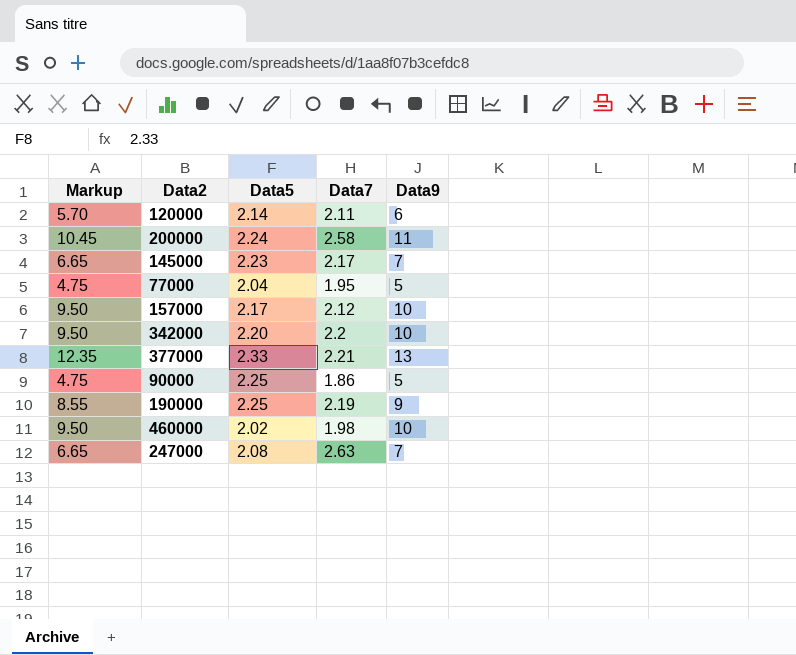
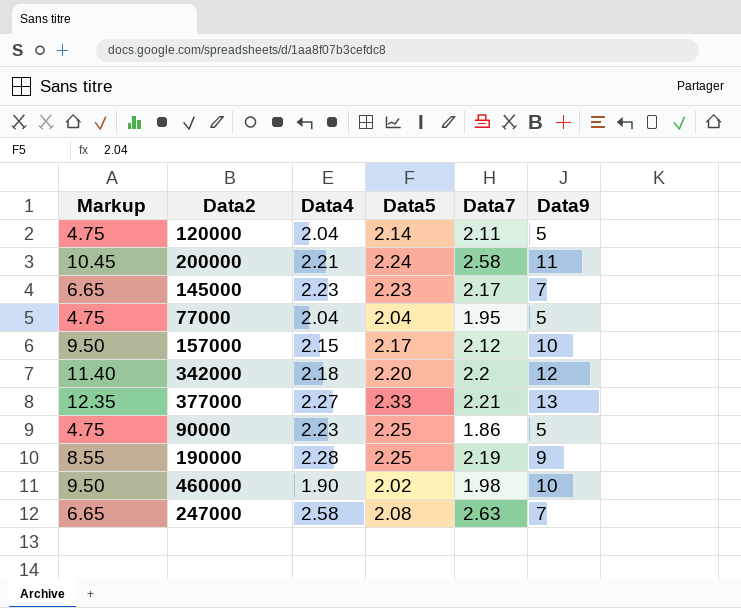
column Data4 | position: none -> 3
120000 | Markup: 5.70 -> 4.75
120000 | Data9: 6 -> 5
342000 | Markup: 9.50 -> 11.40
342000 | Data9: 10 -> 12

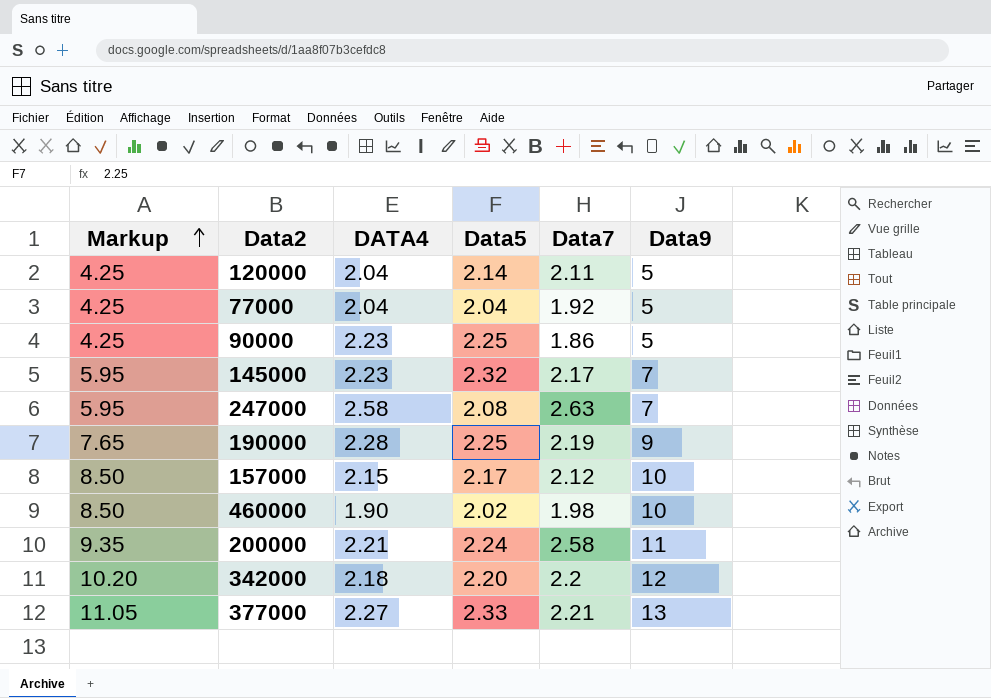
row order: none -> Markup ascending
column Markup | formula: [Data9] * 0.95 -> [Data9] * 0.85
column name: Data4 -> DATA4
77000 | Data7: 1.95 -> 1.92
145000 | Data5: 2.23 -> 2.32

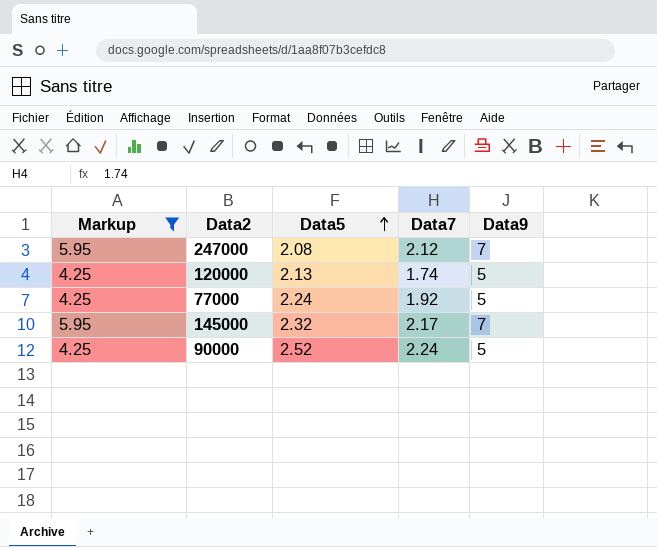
filter: none -> Markup <= 5.95
row order: Markup ascending -> Data5 ascending
column DATA4 | position: 3 -> none
247000 | Data7: 2.63 -> 2.12
120000 | Data5: 2.14 -> 2.13
120000 | Data7: 2.11 -> 1.74
77000 | Data5: 2.04 -> 2.24
90000 | Data5: 2.25 -> 2.52
90000 | Data7: 1.86 -> 2.24

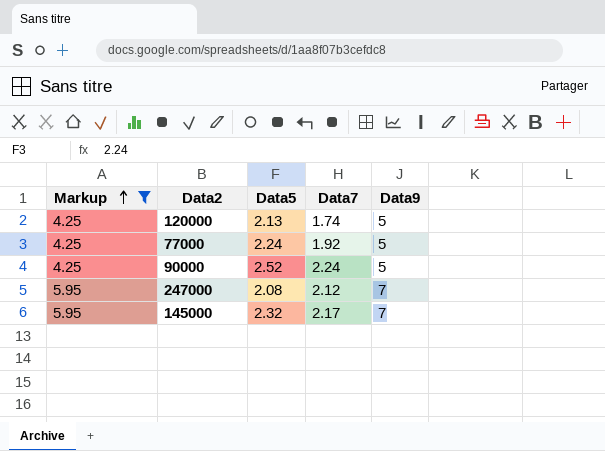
row order: Data5 ascending -> Markup ascending

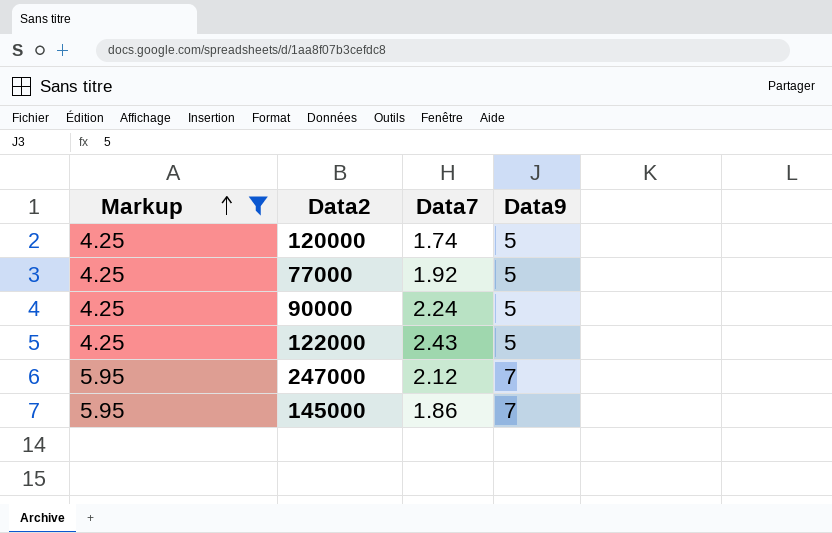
column Data5 | position: 3 -> none
row 122000: none -> 4.25 | 2.43 | 5
145000 | Data7: 2.17 -> 1.86

